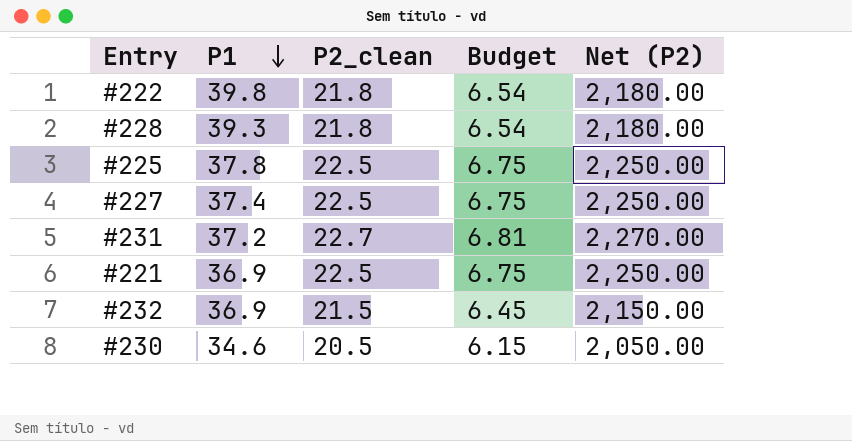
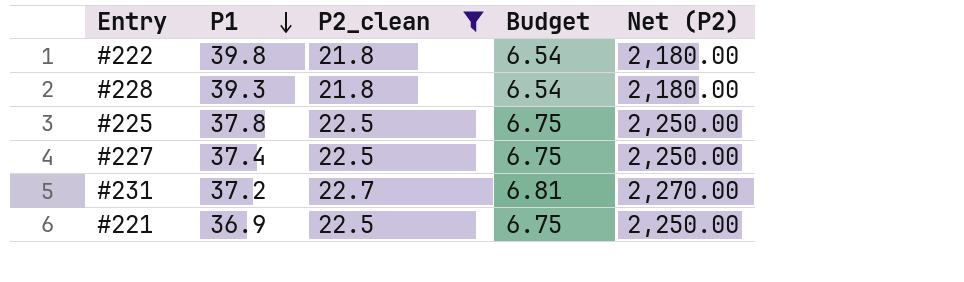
filter: none -> P2_clean >= 21.8

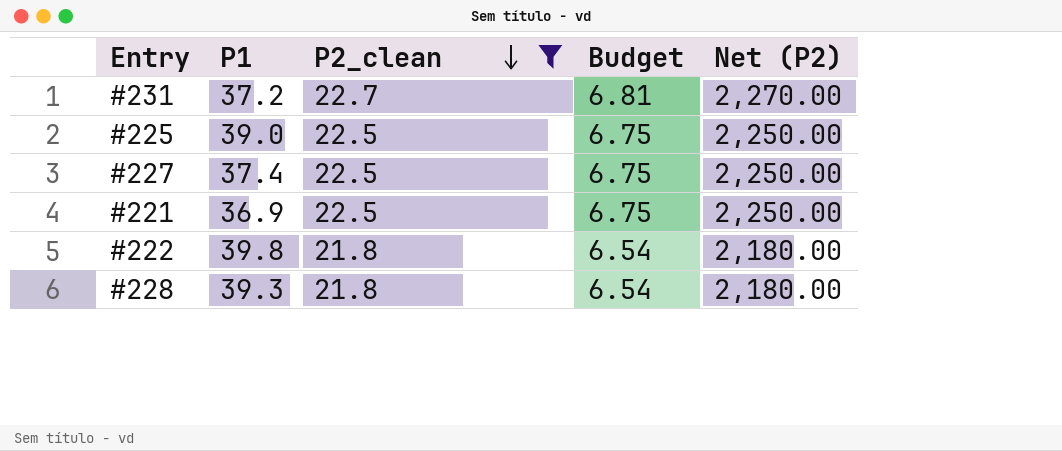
row order: P1 descending -> P2_clean descending
#225 | P1: 37.8 -> 39.0

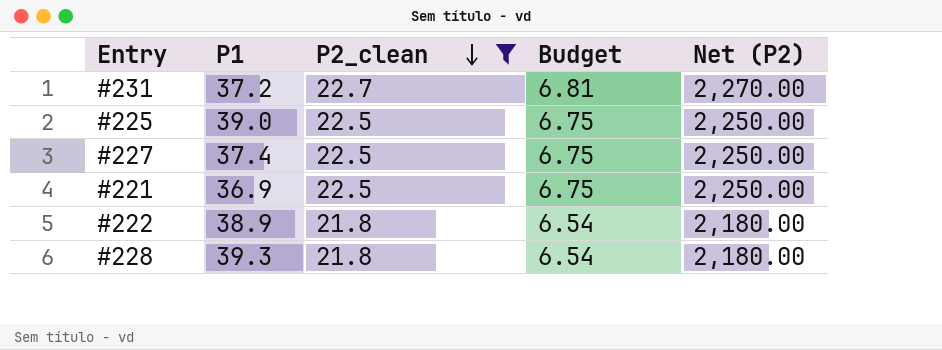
#222 | P1: 39.8 -> 38.9

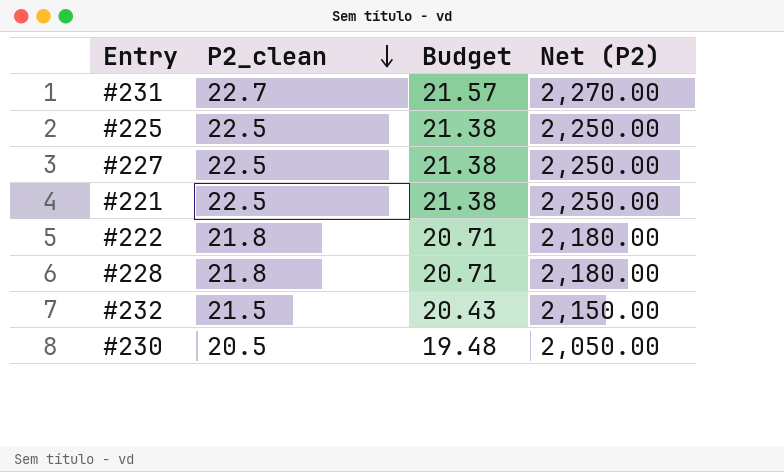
filter: P2_clean >= 21.8 -> none
column P1 | position: 2 -> none
column Budget | formula: [P2_clean] * 0.3 -> [P2_clean] * 0.95

